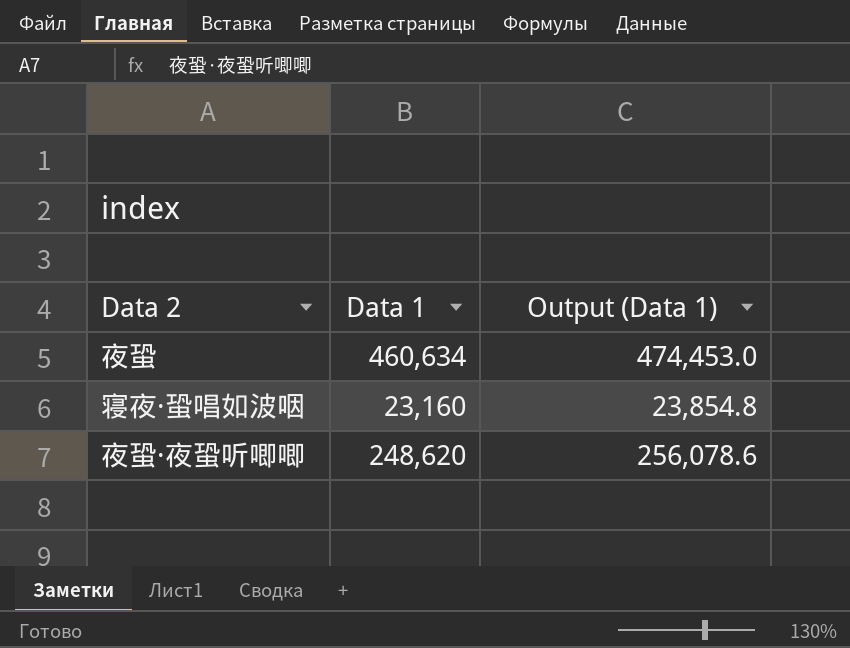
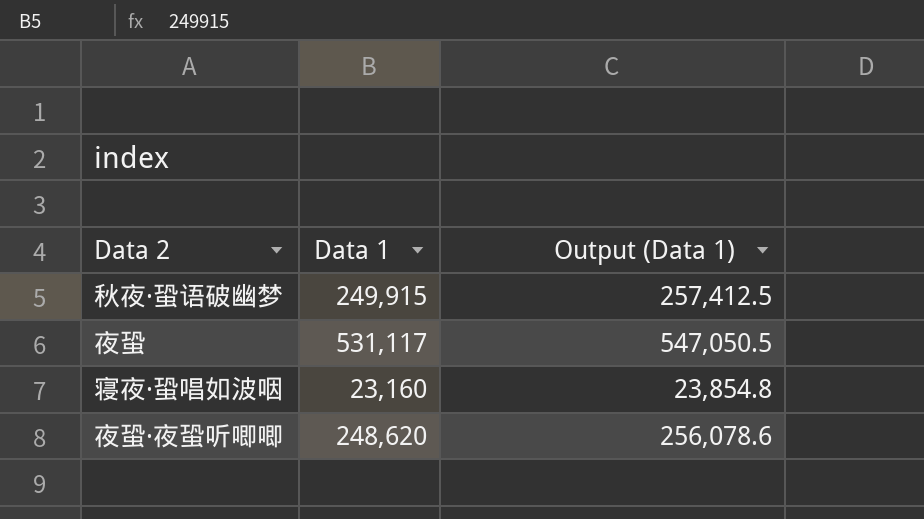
row 秋夜·蛩语破幽梦: none -> 249,915 | 257,412.5
夜蛩 | Data 1: 460,634 -> 531,117
夜蛩 | Output (Data 1): 474,453.0 -> 547,050.5

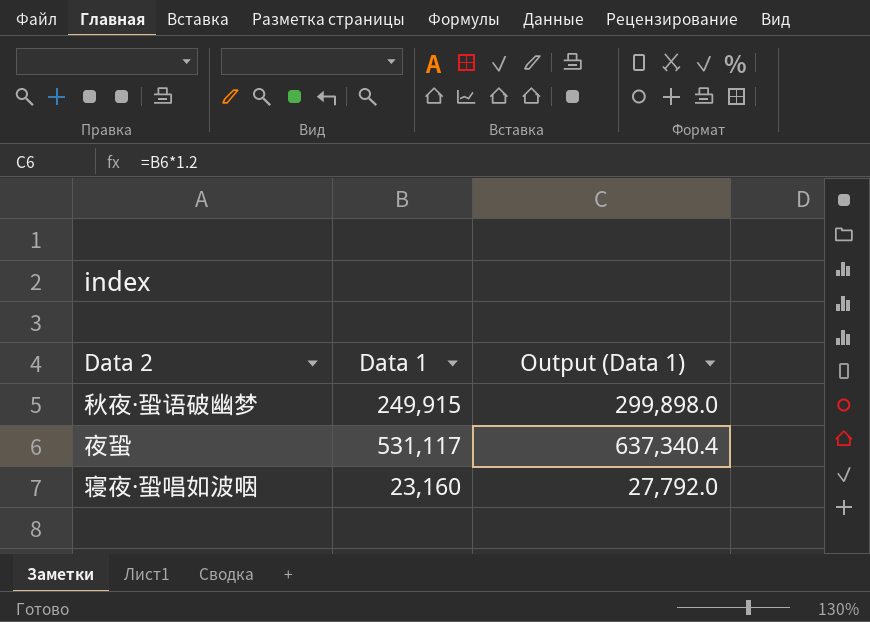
column Output (Data 1) | formula: [Data 1] * 1.03 -> [Data 1] * 1.2
row 夜蛩·夜蛩听唧唧: 248,620 | 256,078.6 -> none

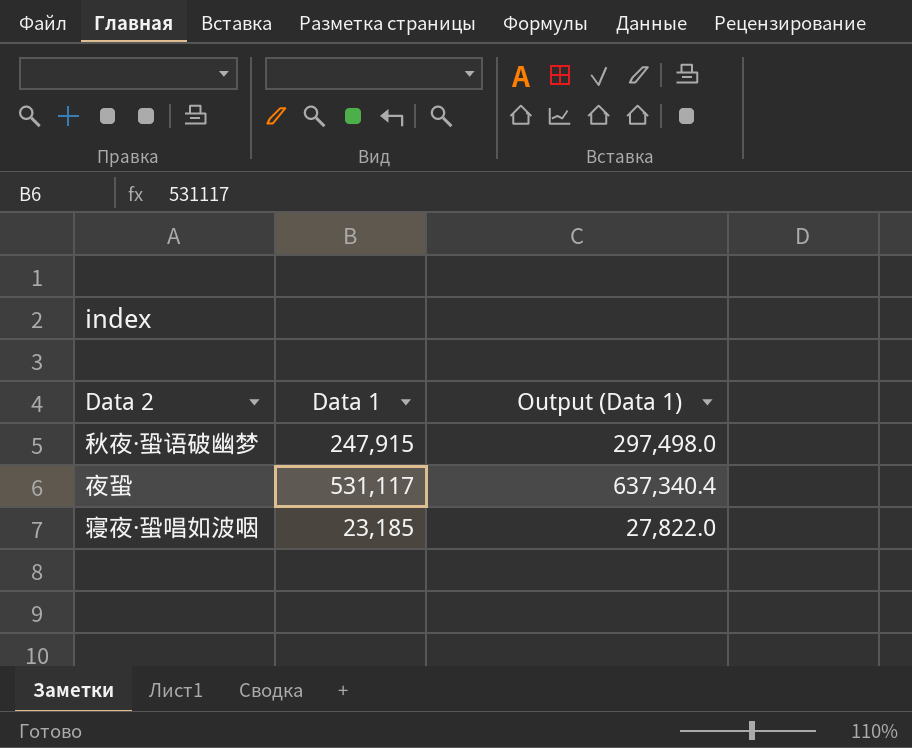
秋夜·蛩语破幽梦 | Data 1: 249,915 -> 247,915
秋夜·蛩语破幽梦 | Output (Data 1): 299,898.0 -> 297,498.0
寝夜·蛩唱如波咽 | Data 1: 23,160 -> 23,185
寝夜·蛩唱如波咽 | Output (Data 1): 27,792.0 -> 27,822.0

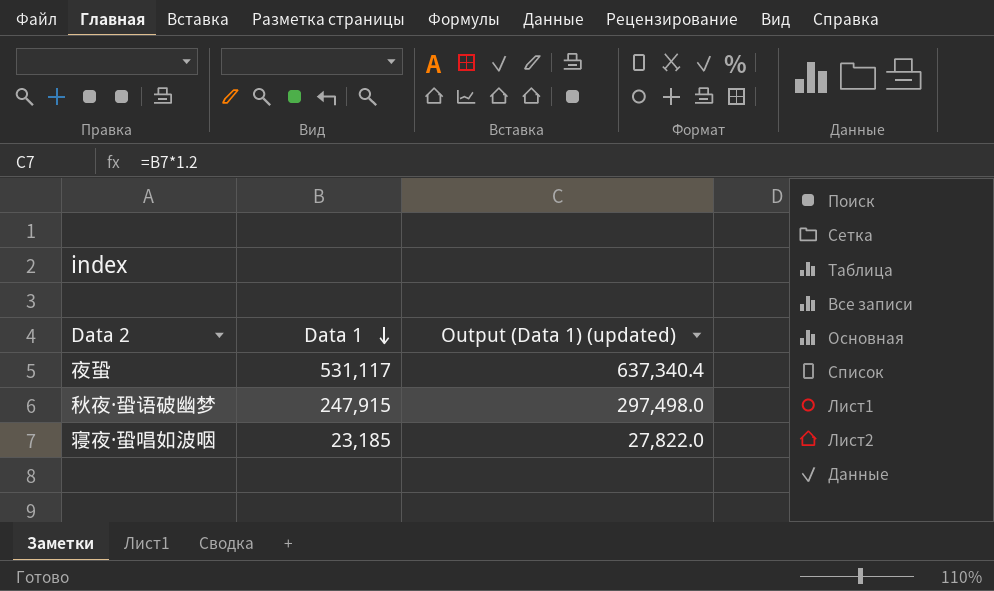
row order: none -> Data 1 descending
column name: Output (Data 1) -> Output (Data 1) (updated)

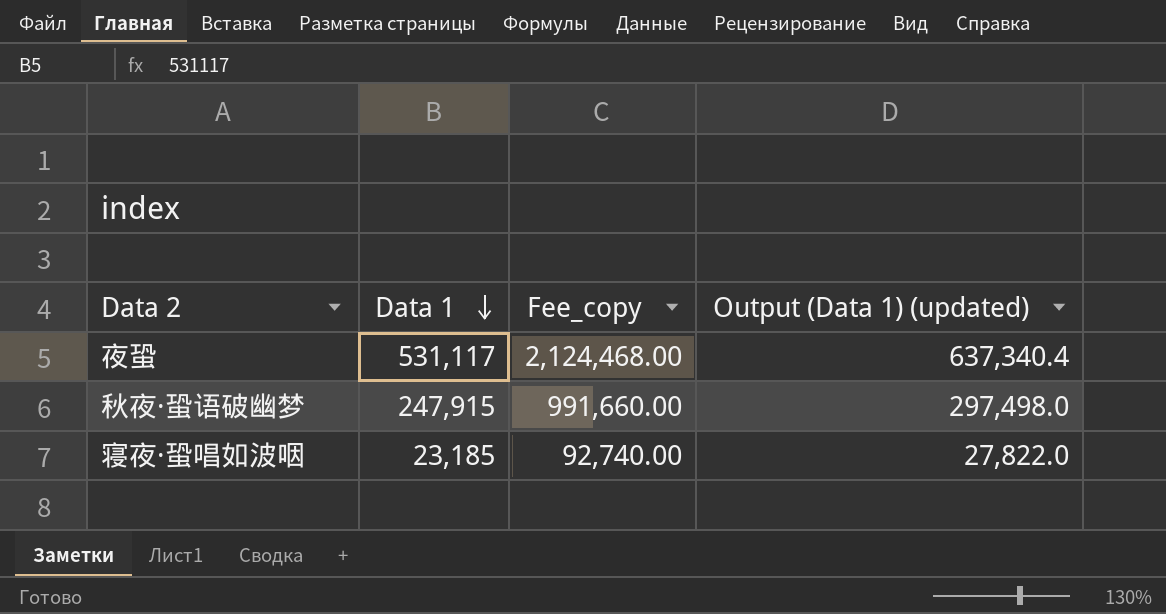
column Fee_copy | formula: none -> [Data 1] * 4

